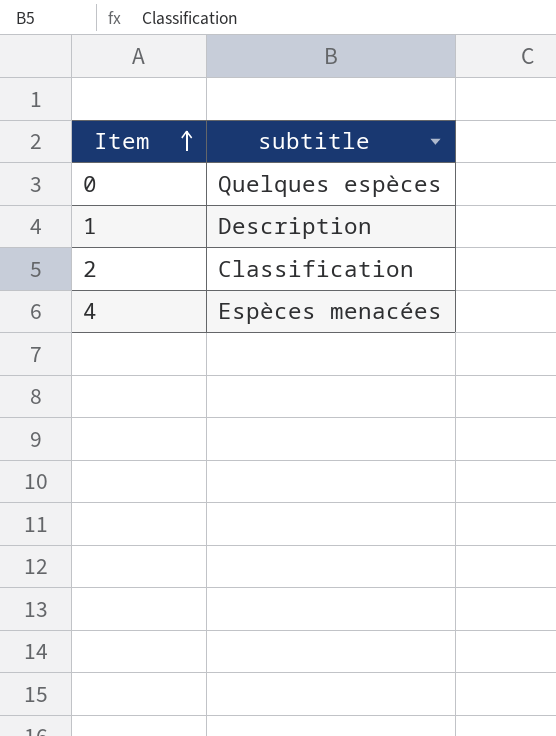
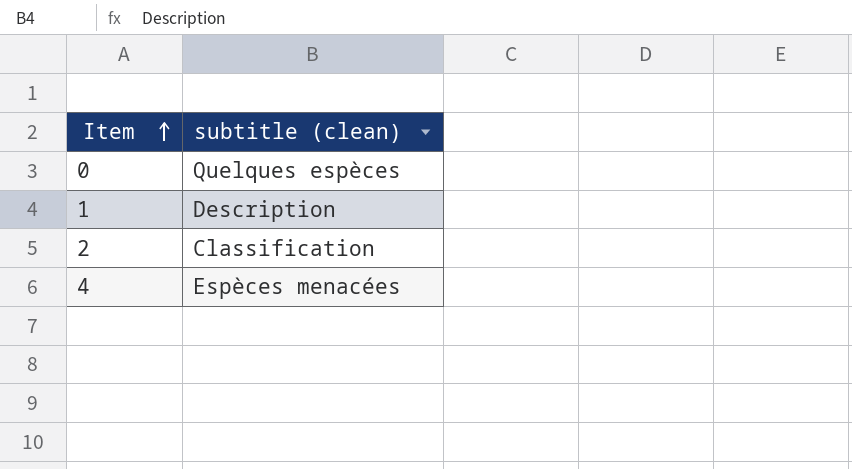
column name: subtitle -> subtitle (clean)

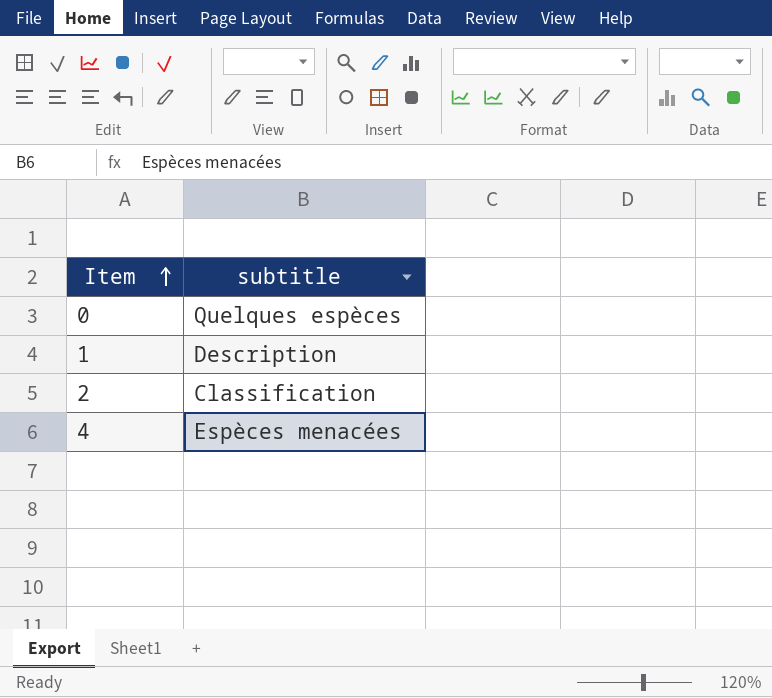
column name: subtitle (clean) -> subtitle

